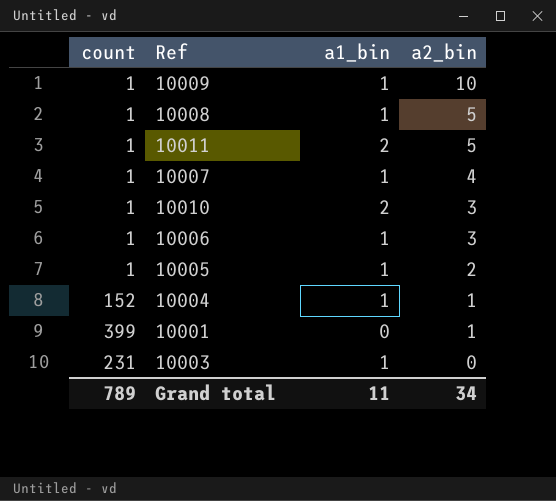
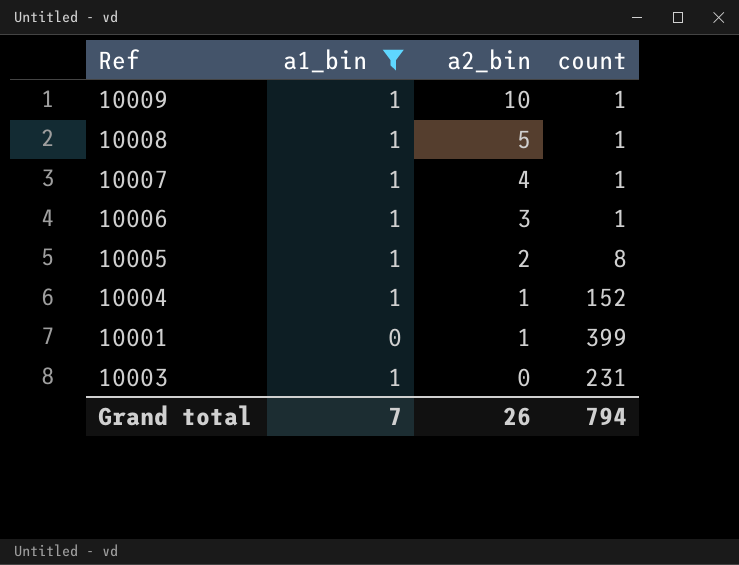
filter: none -> a1_bin != 2
column count | position: 1 -> 4
10005 | count: 1 -> 8
Grand total | a1_bin: 11 -> 7
Grand total | a2_bin: 34 -> 26
Grand total | count: 789 -> 794

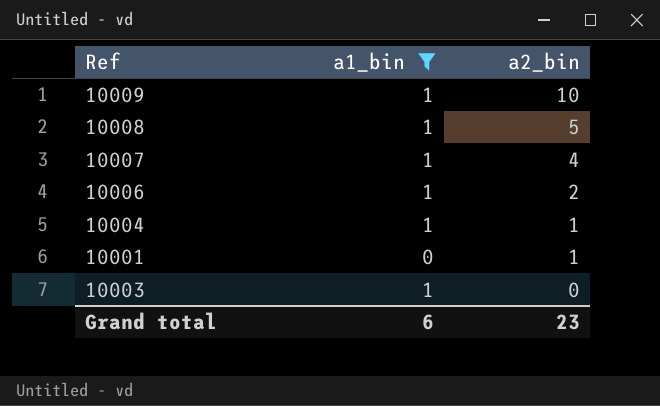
column count | position: 4 -> none
row 10005: 1 | 2 | 8 -> none
10006 | a2_bin: 3 -> 2
Grand total | a1_bin: 7 -> 6
Grand total | a2_bin: 26 -> 23

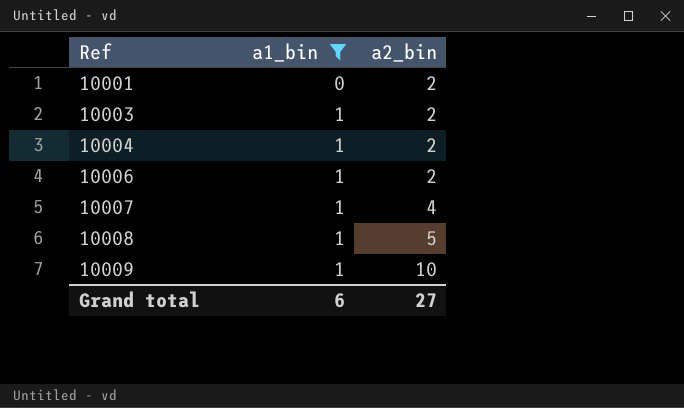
row order: a2_bin descending -> Ref ascending
10001 | a2_bin: 1 -> 2
10003 | a2_bin: 0 -> 2
10004 | a2_bin: 1 -> 2
Grand total | a2_bin: 23 -> 27

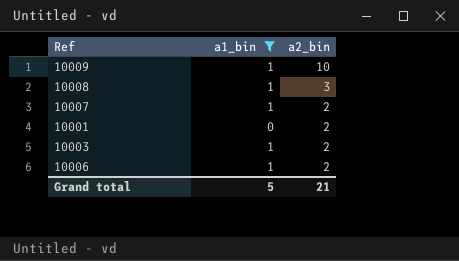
row order: Ref ascending -> a2_bin descending
row 10004: 1 | 2 -> none
10008 | a2_bin: 5 -> 3
10007 | a2_bin: 4 -> 2
Grand total | a1_bin: 6 -> 5
Grand total | a2_bin: 27 -> 21

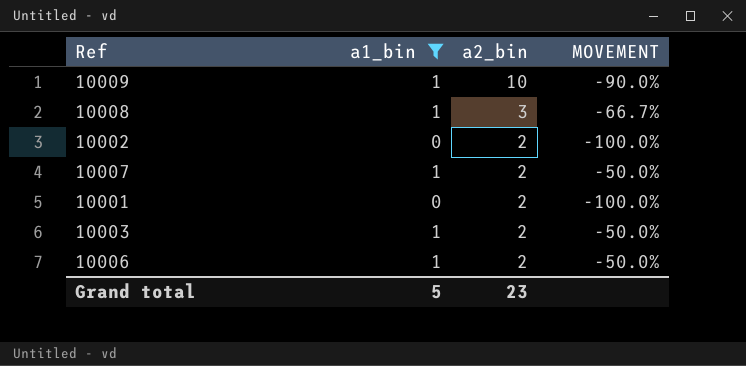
column MOVEMENT | formula: none -> ([a1_bin] - [a2_bin]) / [a2_bin]
row 10002: none -> 0 | 2 | -100.0%
Grand total | a2_bin: 21 -> 23

